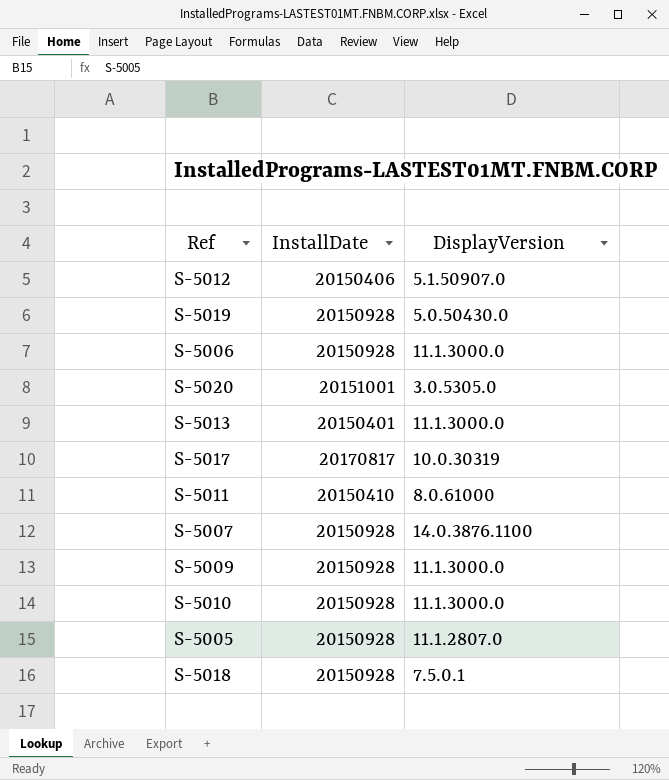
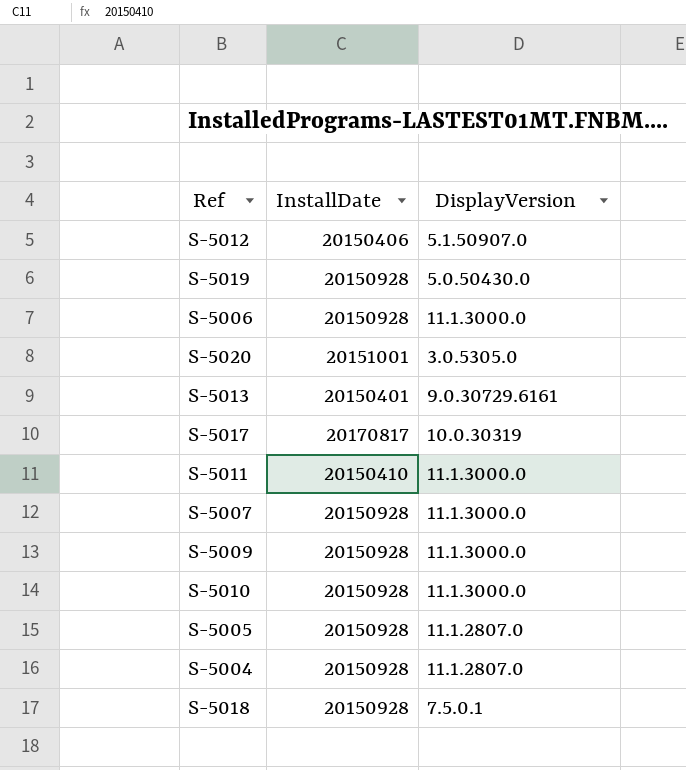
S-5013 | DisplayVersion: 11.1.3000.0 -> 9.0.30729.6161
S-5011 | DisplayVersion: 8.0.61000 -> 11.1.3000.0
S-5007 | DisplayVersion: 14.0.3876.1100 -> 11.1.3000.0
row S-5004: none -> 20150928 | 11.1.2807.0

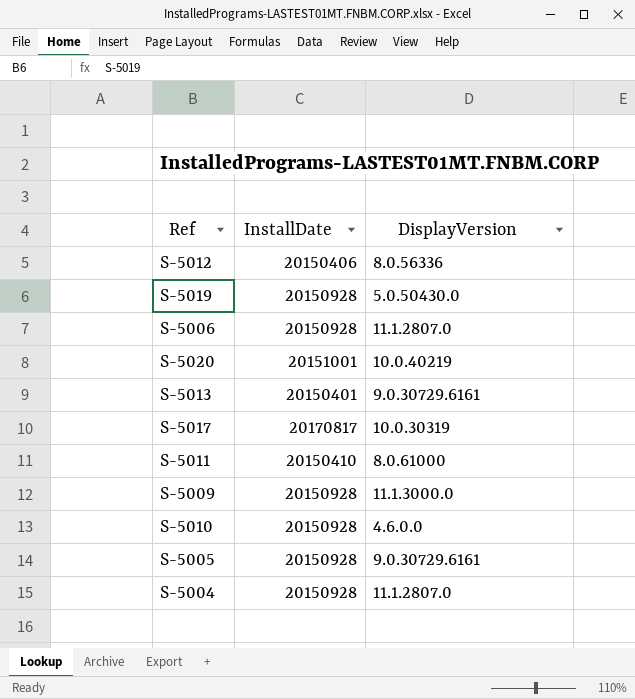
row S-5007: 20150928 | 11.1.3000.0 -> none
row S-5018: 20150928 | 7.5.0.1 -> none
S-5012 | DisplayVersion: 5.1.50907.0 -> 8.0.56336
S-5006 | DisplayVersion: 11.1.3000.0 -> 11.1.2807.0
S-5020 | DisplayVersion: 3.0.5305.0 -> 10.0.40219
S-5011 | DisplayVersion: 11.1.3000.0 -> 8.0.61000
S-5010 | DisplayVersion: 11.1.3000.0 -> 4.6.0.0
S-5005 | DisplayVersion: 11.1.2807.0 -> 9.0.30729.6161

